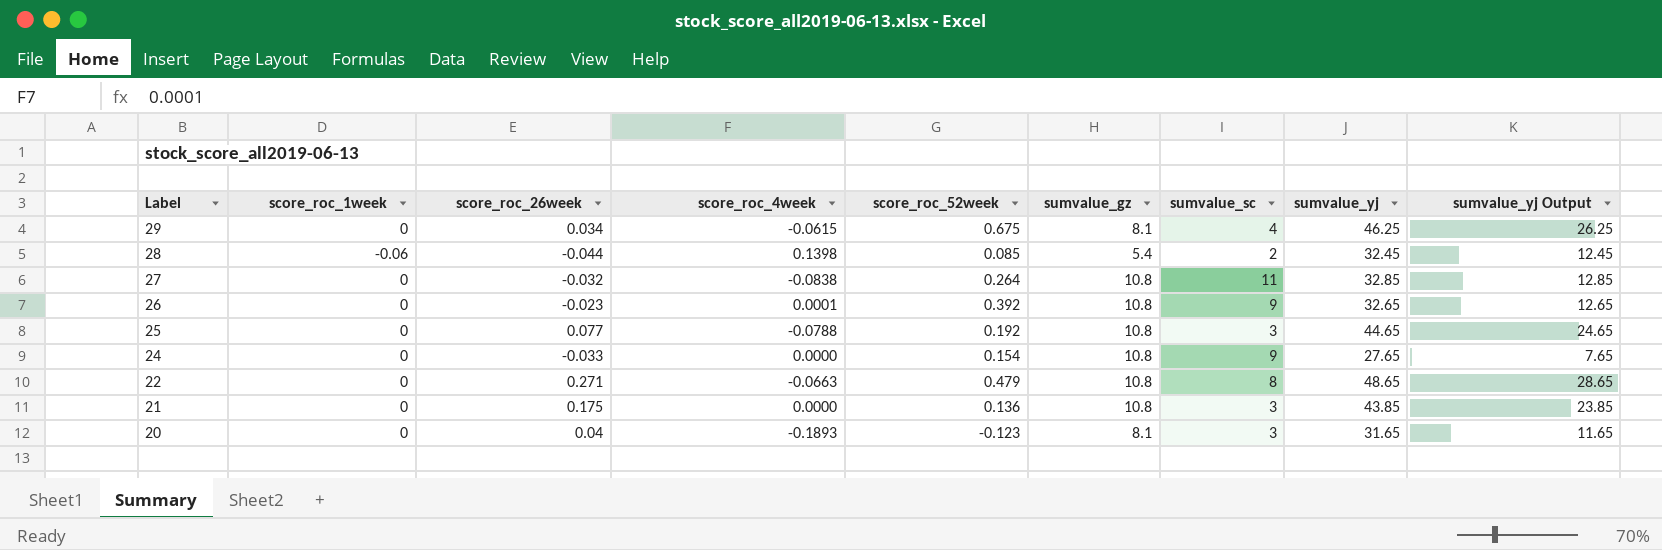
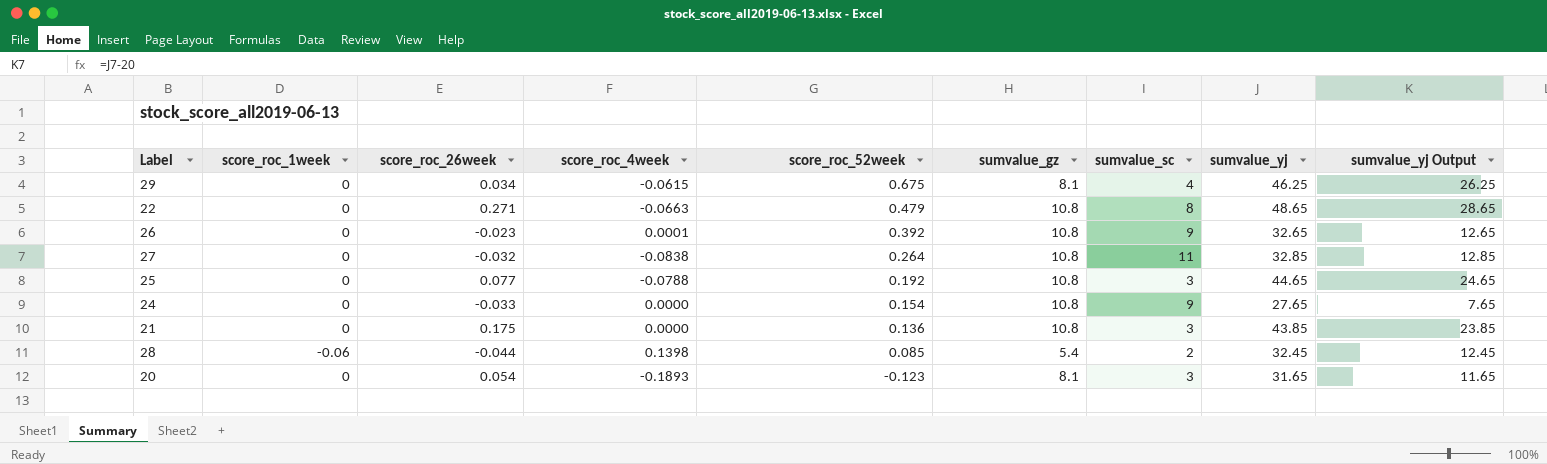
row order: Label descending -> score_roc_52week descending
20 | score_roc_26week: 0.04 -> 0.054

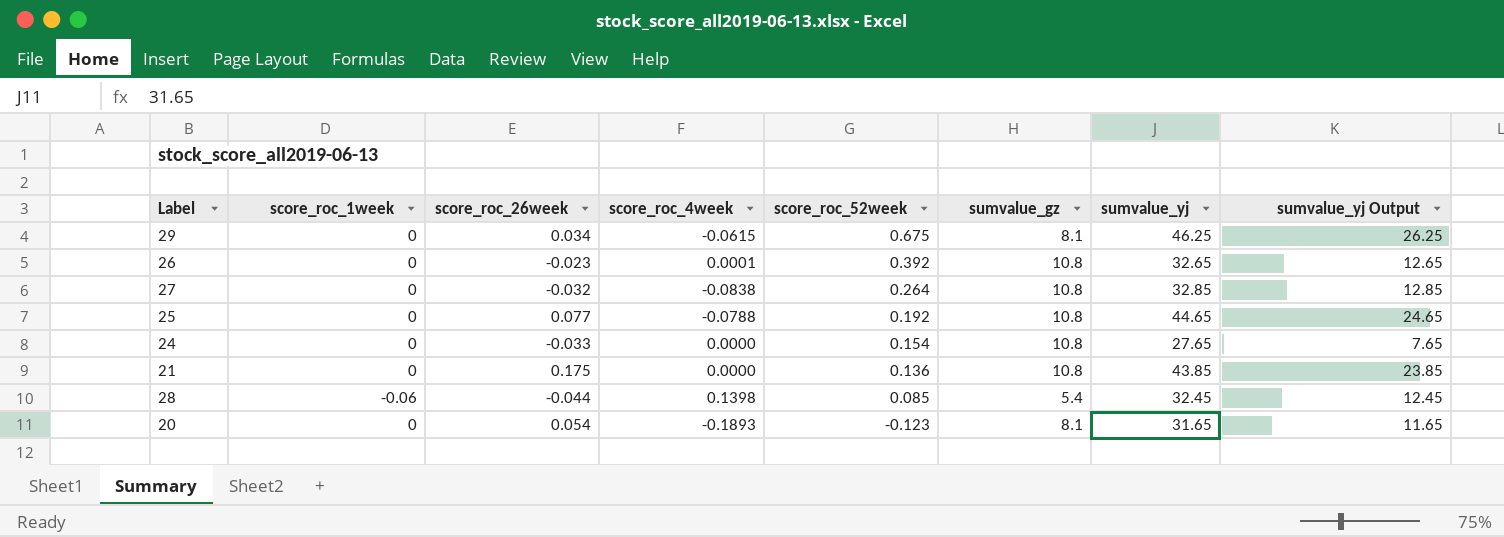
column sumvalue_sc | position: 7 -> none
row 22: 0 | 0.271 | -0.0663 | 0.479 | 10.8 | 8 | 48.65 | 28.65 -> none

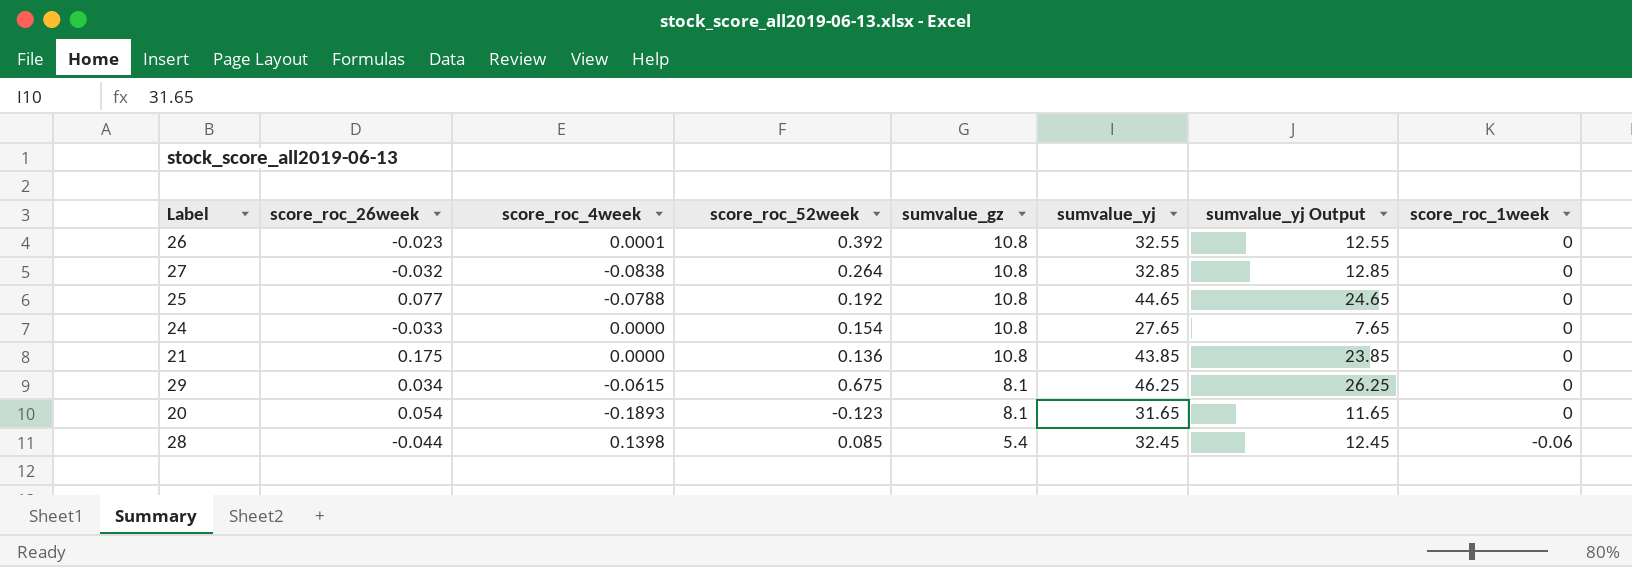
row order: score_roc_52week descending -> sumvalue_gz descending
column score_roc_1week | position: 2 -> 8
26 | sumvalue_yj: 32.65 -> 32.55
26 | sumvalue_yj Output: 12.65 -> 12.55

